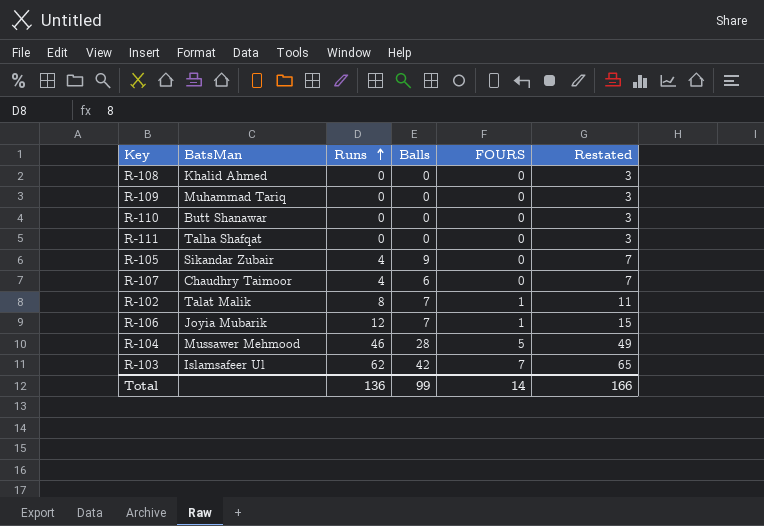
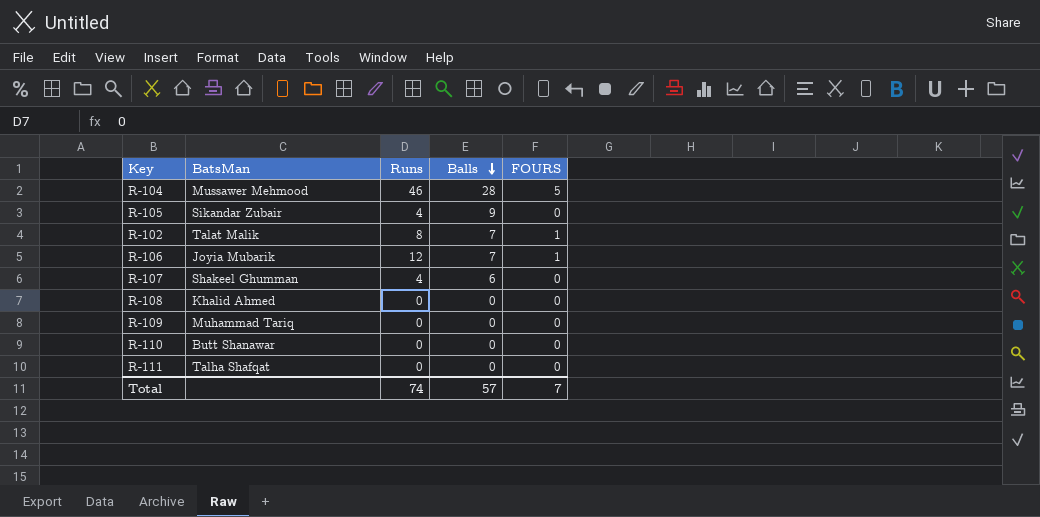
row order: Runs ascending -> Balls descending
column Restated | formula: [Runs] + 3 -> none
row R-103: Islamsafeer Ul | 62 | 42 | 7 | 65 -> none
R-107 | BatsMan: Chaudhry Taimoor -> Shakeel Ghumman
Total | Runs: 136 -> 74
Total | Balls: 99 -> 57
Total | FOURS: 14 -> 7

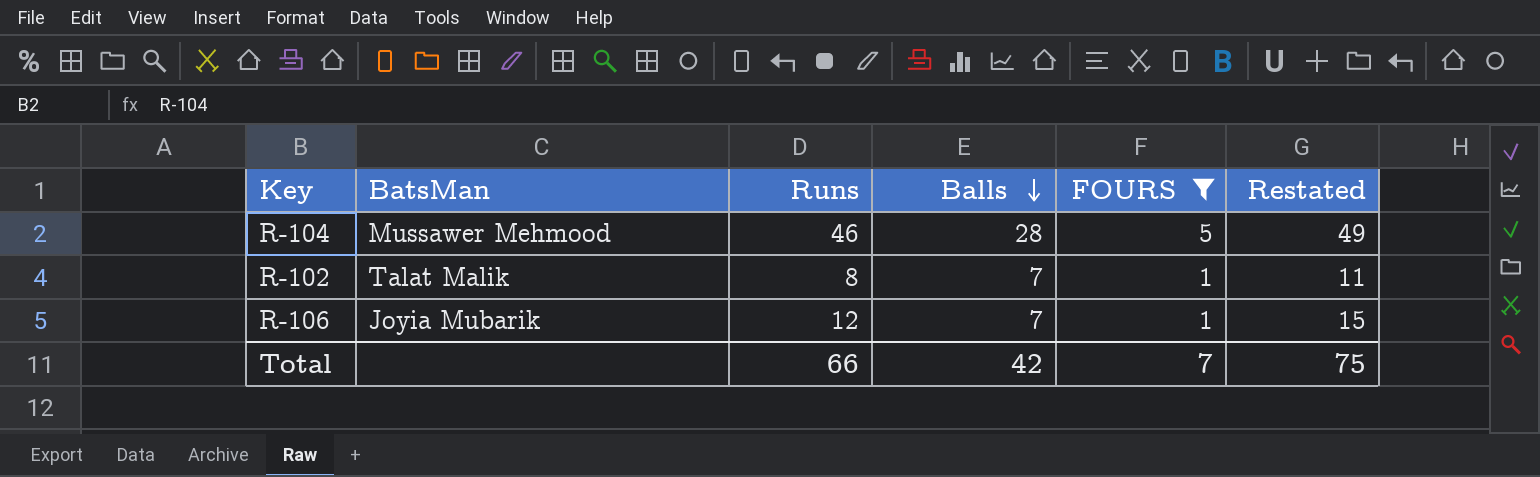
filter: none -> FOURS != 0
column Restated | formula: none -> [Runs] + 3
Total | Runs: 74 -> 66
Total | Balls: 57 -> 42

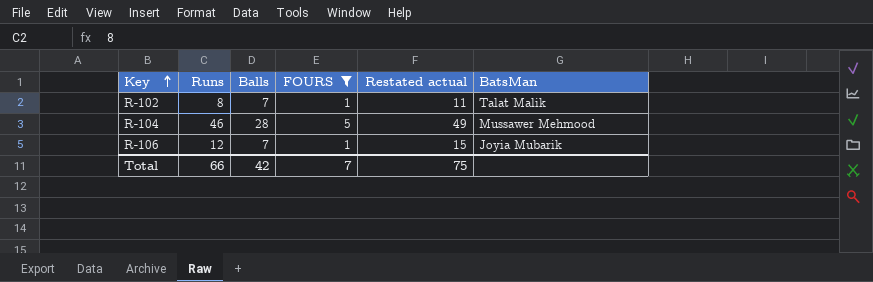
row order: Balls descending -> Key ascending
column name: Restated -> Restated actual
column BatsMan | position: 2 -> 6

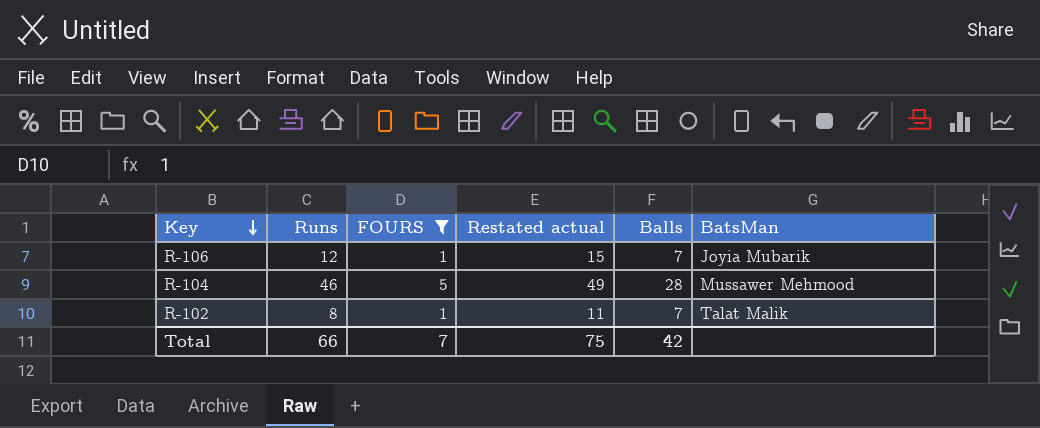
row order: Key ascending -> Key descending
column Balls | position: 3 -> 5

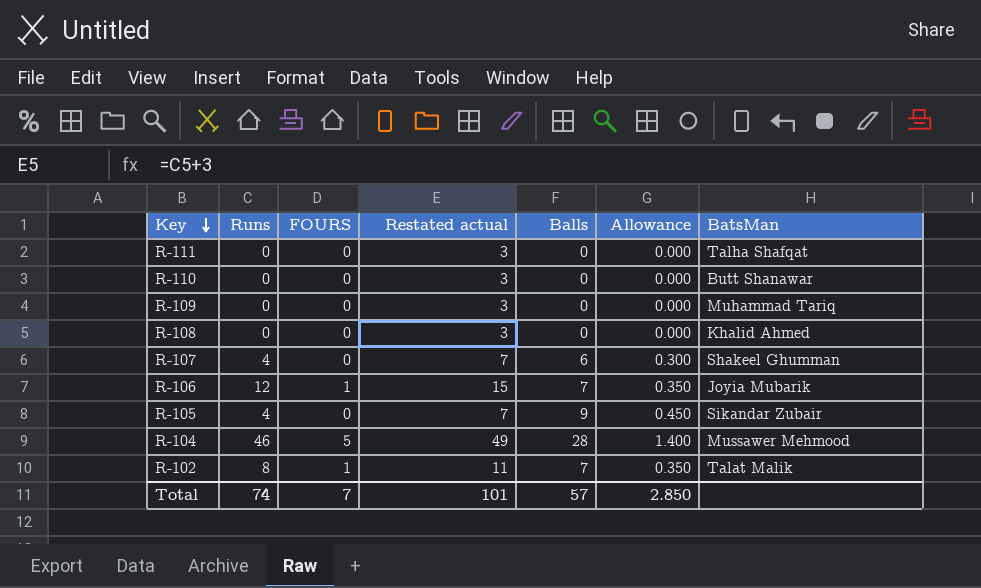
filter: FOURS != 0 -> none
column Allowance | formula: none -> [Balls] * 0.05
Total | Runs: 66 -> 74
Total | Restated actual: 75 -> 101
Total | Balls: 42 -> 57

